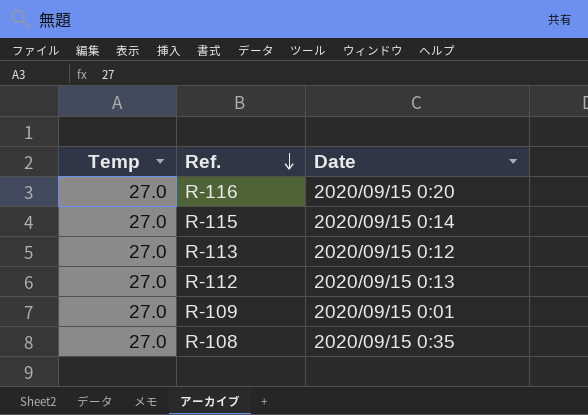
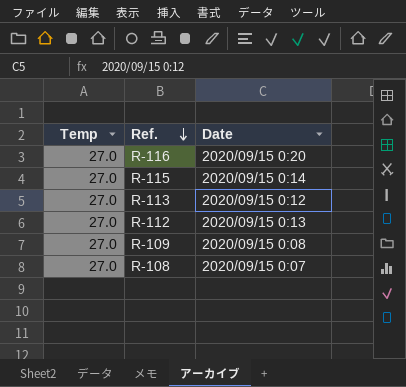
R-109 | Date: 2020/09/15 0:01 -> 2020/09/15 0:08
R-108 | Date: 2020/09/15 0:35 -> 2020/09/15 0:07

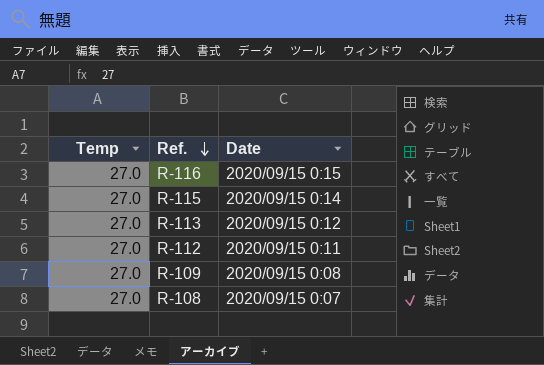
R-116 | Date: 2020/09/15 0:20 -> 2020/09/15 0:15
R-112 | Date: 2020/09/15 0:13 -> 2020/09/15 0:11

